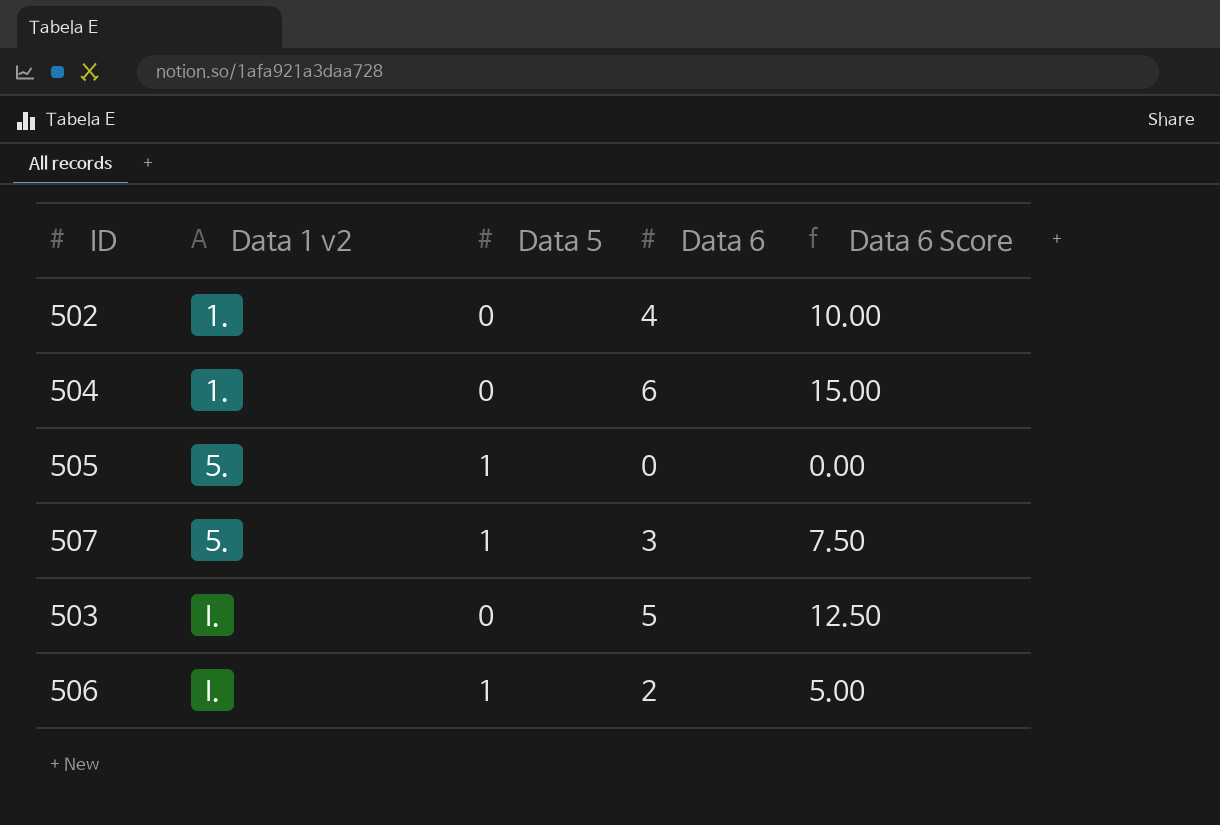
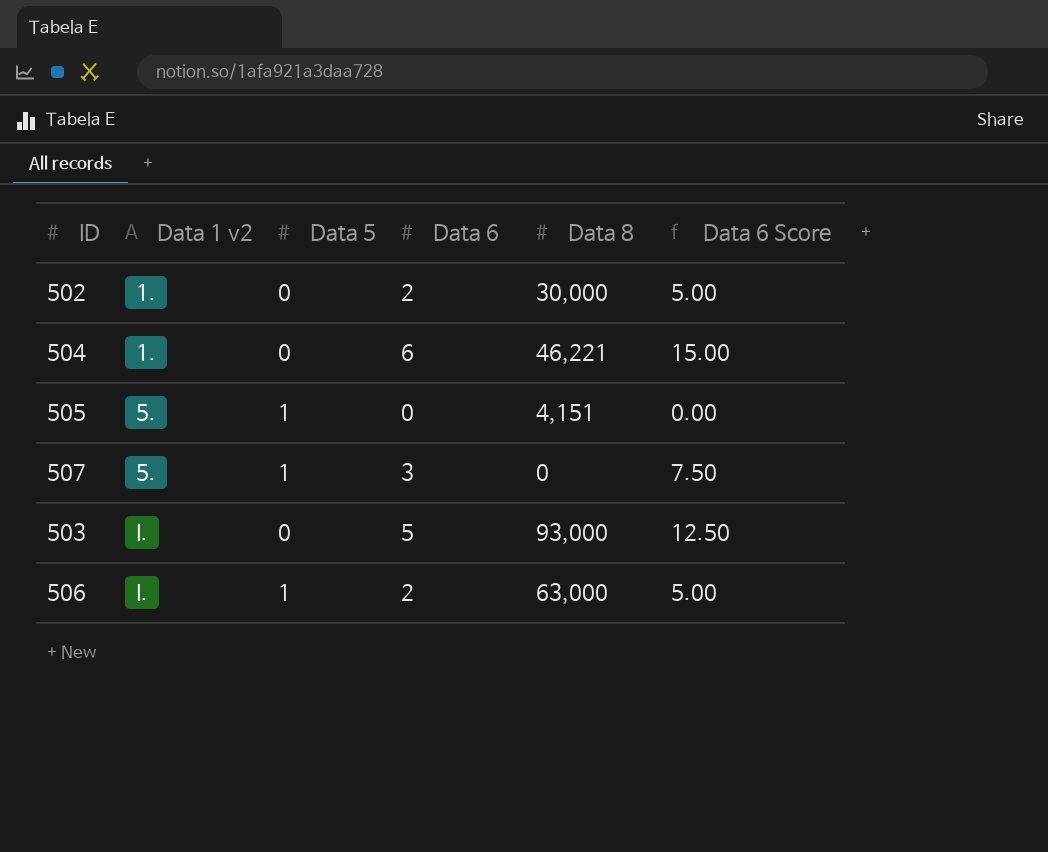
column Data 8 | position: none -> 5
502 | Data 6: 4 -> 2
502 | Data 6 Score: 10.00 -> 5.00

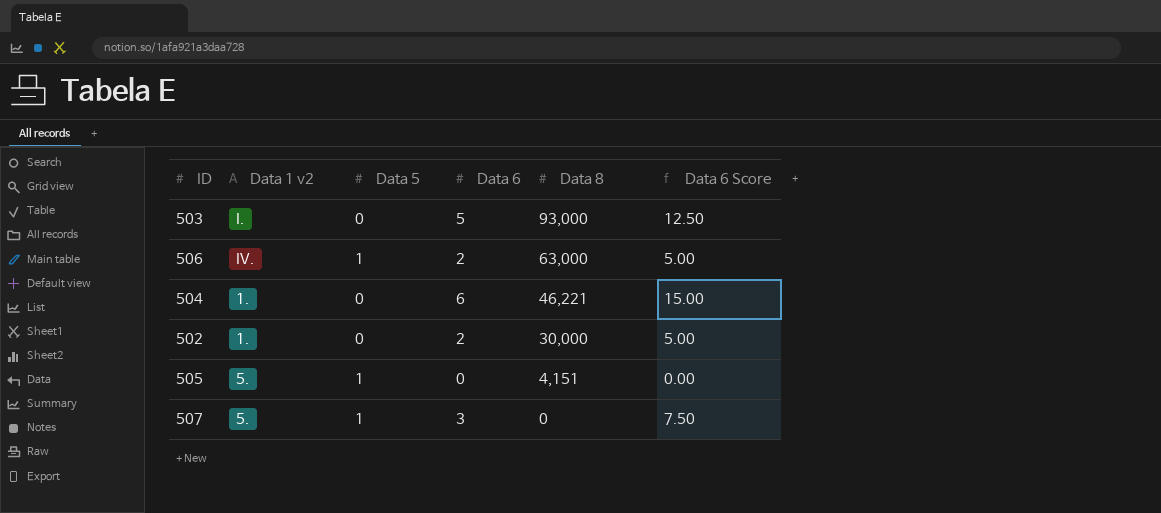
row order: Data 1 v2 ascending -> Data 8 descending
506 | Data 1 v2: I. -> IV.

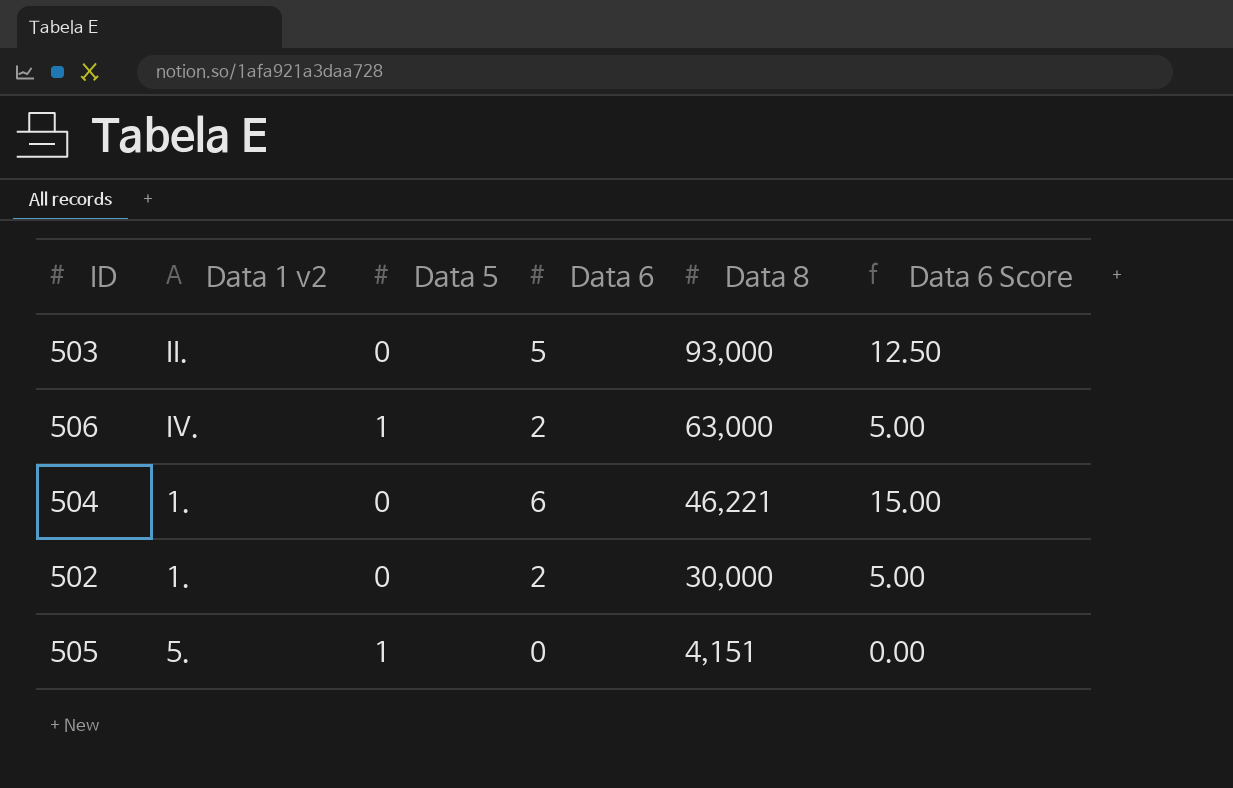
row 507: 5. | 1 | 3 | 0 | 7.50 -> none
503 | Data 1 v2: I. -> II.

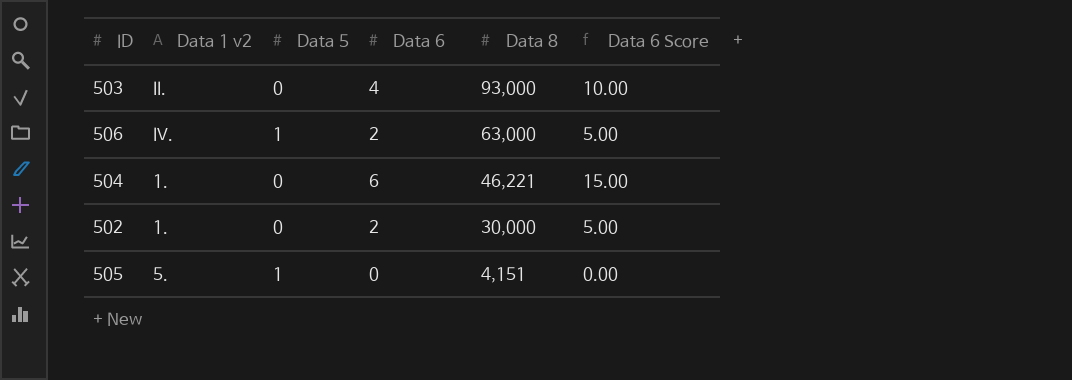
503 | Data 6: 5 -> 4
503 | Data 6 Score: 12.50 -> 10.00

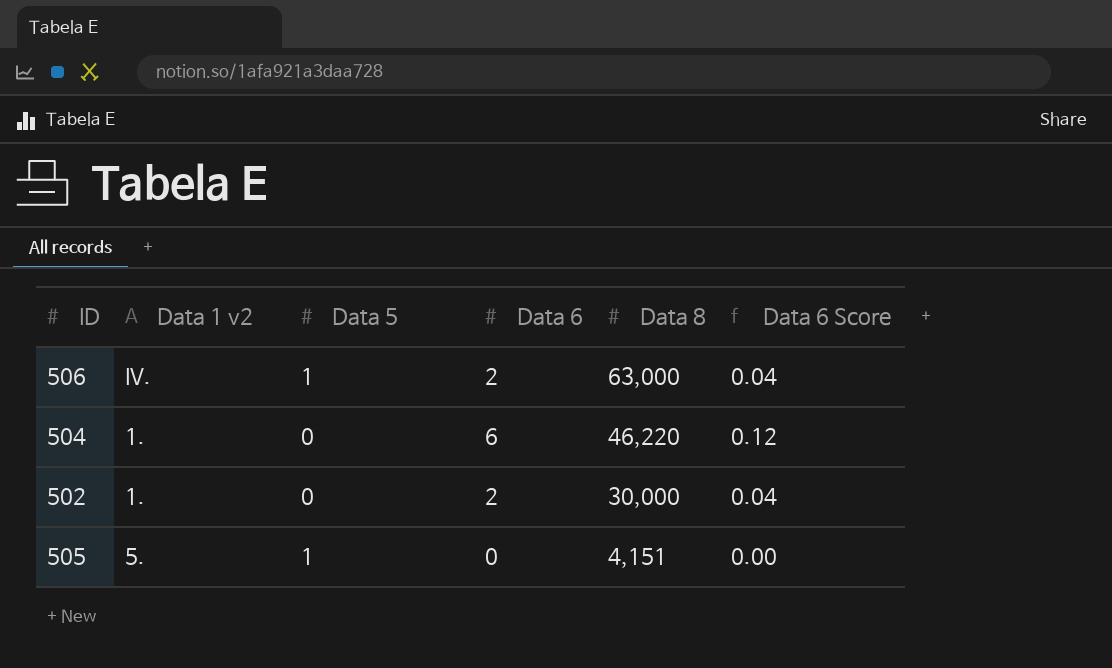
column Data 6 Score | formula: [Data 6] * 2.5 -> [Data 6] * 0.02
row 503: II. | 0 | 4 | 93,000 | 10.00 -> none
504 | Data 8: 46,221 -> 46,220

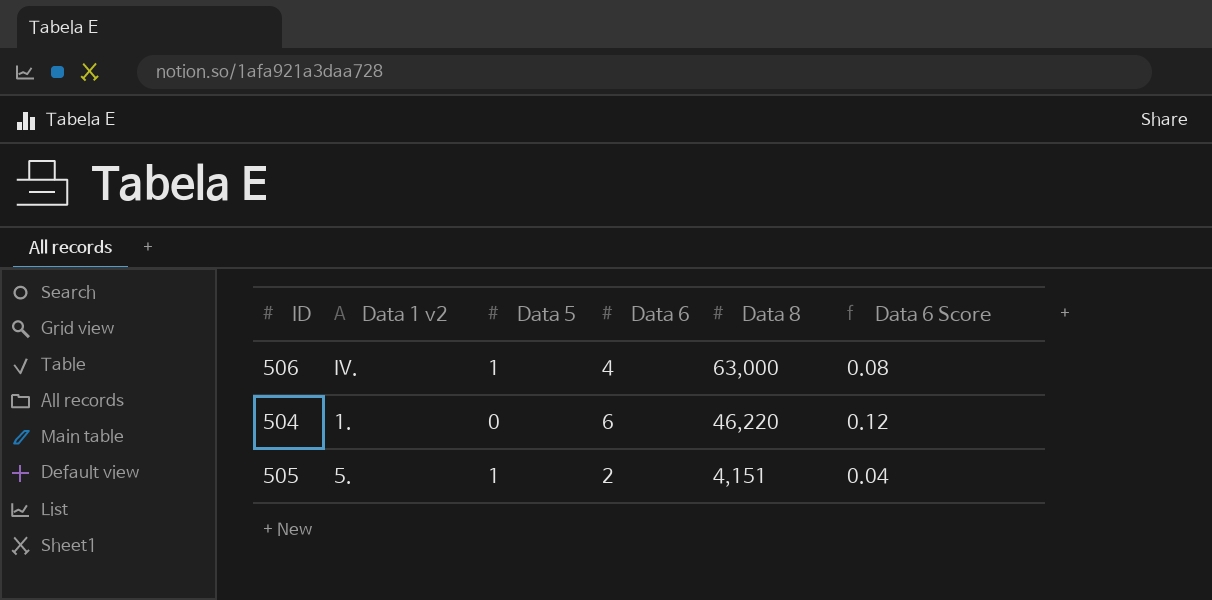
row 502: 1. | 0 | 2 | 30,000 | 0.04 -> none
506 | Data 6: 2 -> 4
506 | Data 6 Score: 0.04 -> 0.08
505 | Data 6: 0 -> 2
505 | Data 6 Score: 0.00 -> 0.04

